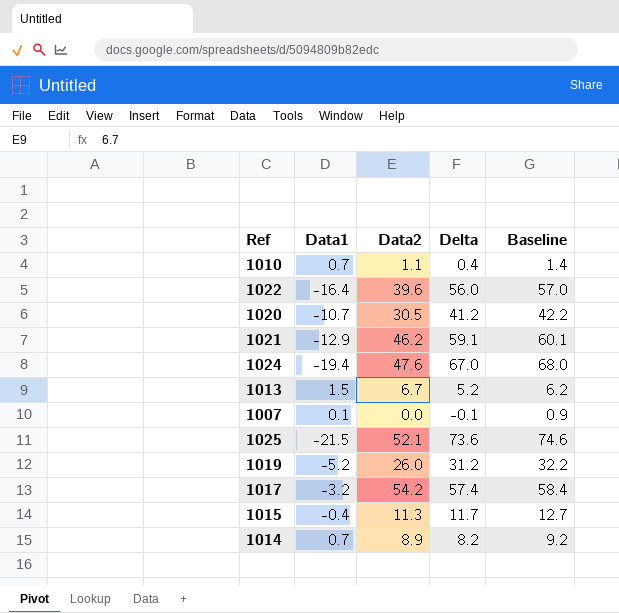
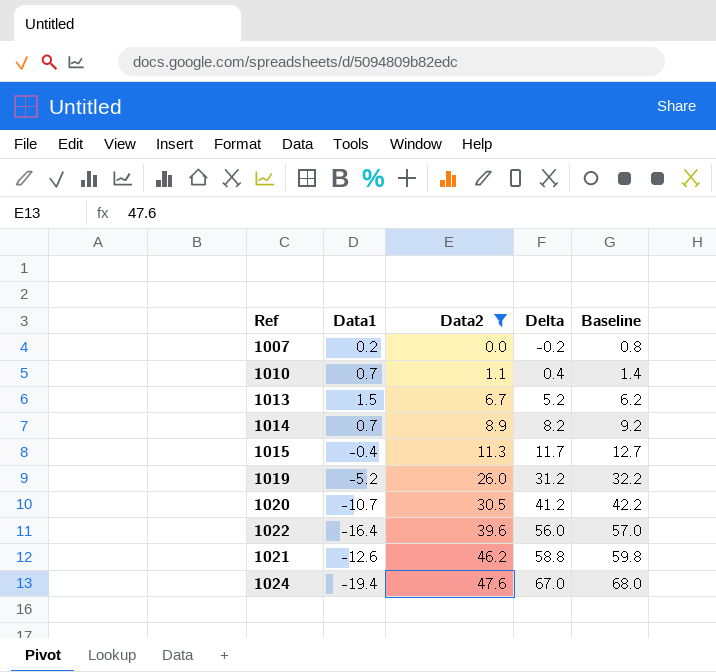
filter: none -> Data2 <= 47.6
row order: none -> Data2 ascending
1007 | Data1: 0.1 -> 0.2
1007 | Delta: -0.1 -> -0.2
1007 | Baseline: 0.9 -> 0.8
1021 | Data1: -12.9 -> -12.6
1021 | Delta: 59.1 -> 58.8
1021 | Baseline: 60.1 -> 59.8

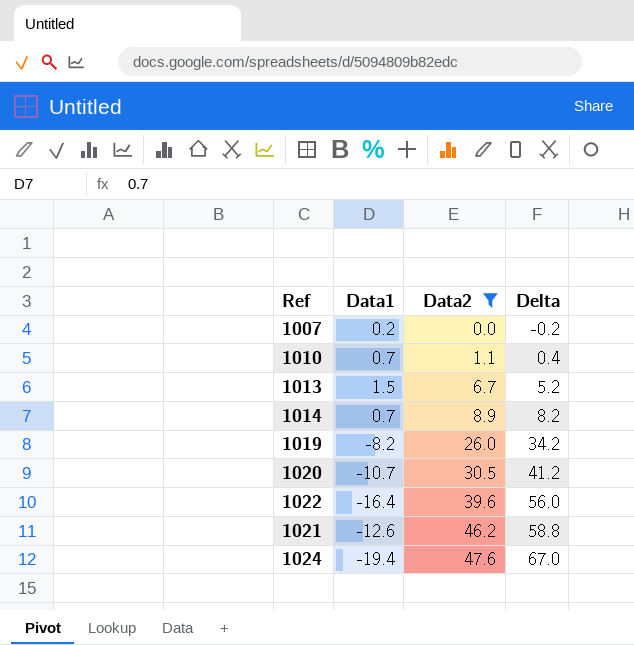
column Baseline | formula: [Delta] + 1 -> none
row 1015: -0.4 | 11.3 | 11.7 | 12.7 -> none
1019 | Data1: -5.2 -> -8.2
1019 | Delta: 31.2 -> 34.2

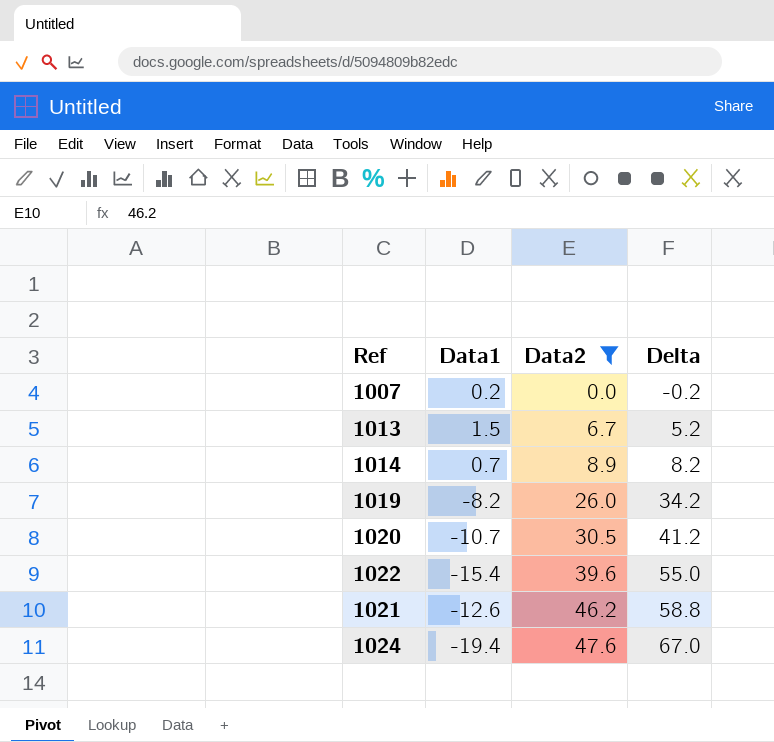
row 1010: 0.7 | 1.1 | 0.4 -> none
1022 | Data1: -16.4 -> -15.4
1022 | Delta: 56.0 -> 55.0

